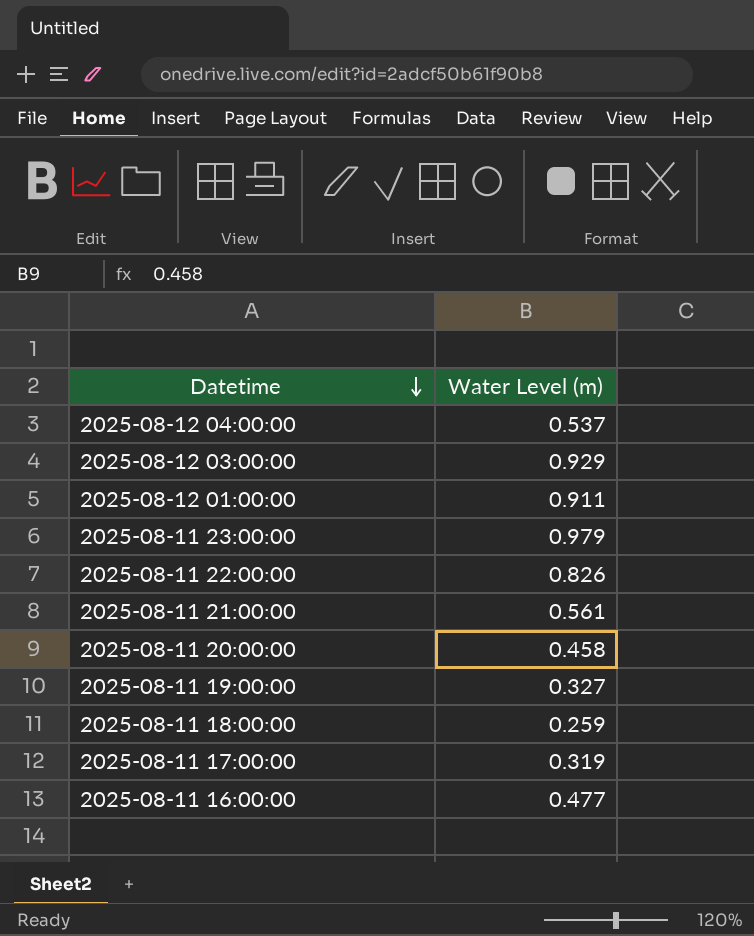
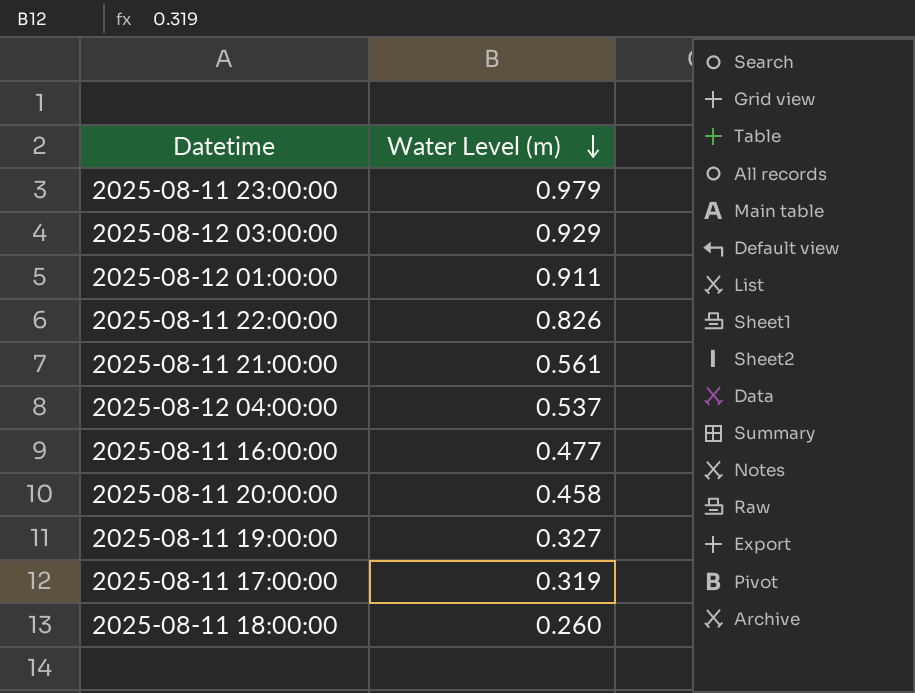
row order: Datetime descending -> Water Level (m) descending
2025-08-11 18:00:00 | Water Level (m): 0.259 -> 0.260

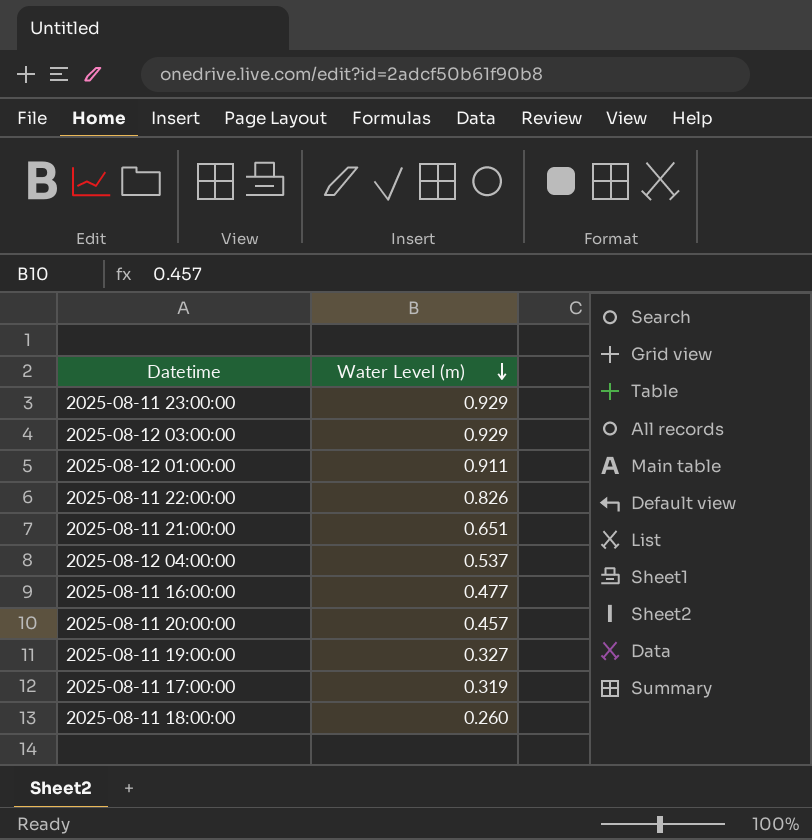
2025-08-11 23:00:00 | Water Level (m): 0.979 -> 0.929
2025-08-11 21:00:00 | Water Level (m): 0.561 -> 0.651
2025-08-11 20:00:00 | Water Level (m): 0.458 -> 0.457

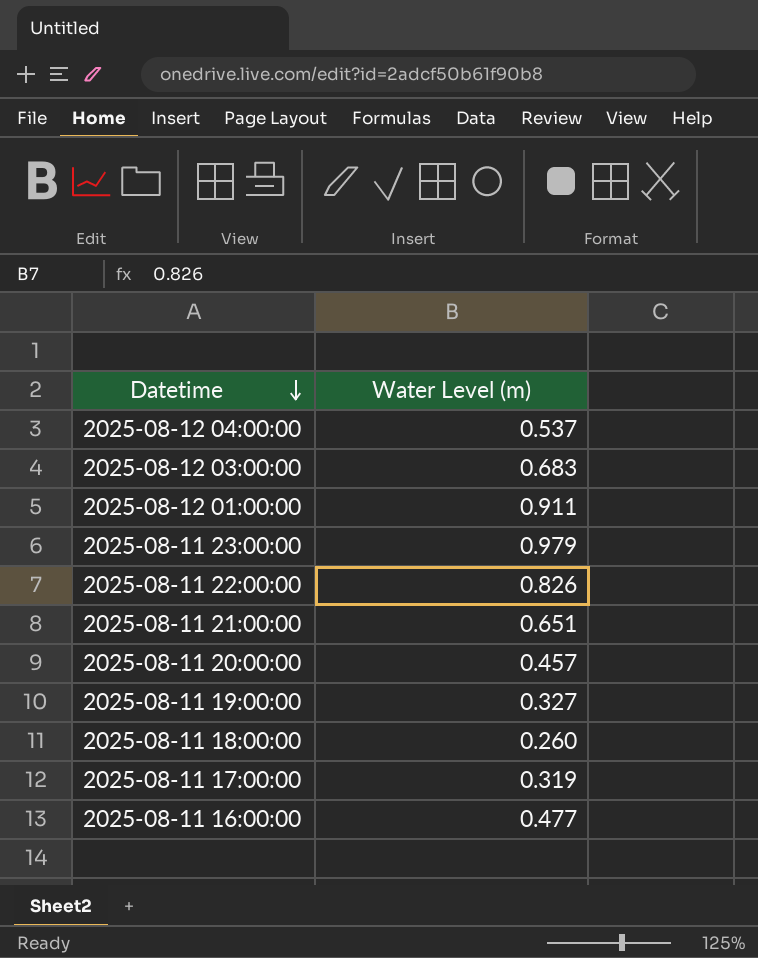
row order: Water Level (m) descending -> Datetime descending
2025-08-12 03:00:00 | Water Level (m): 0.929 -> 0.683
2025-08-11 23:00:00 | Water Level (m): 0.929 -> 0.979

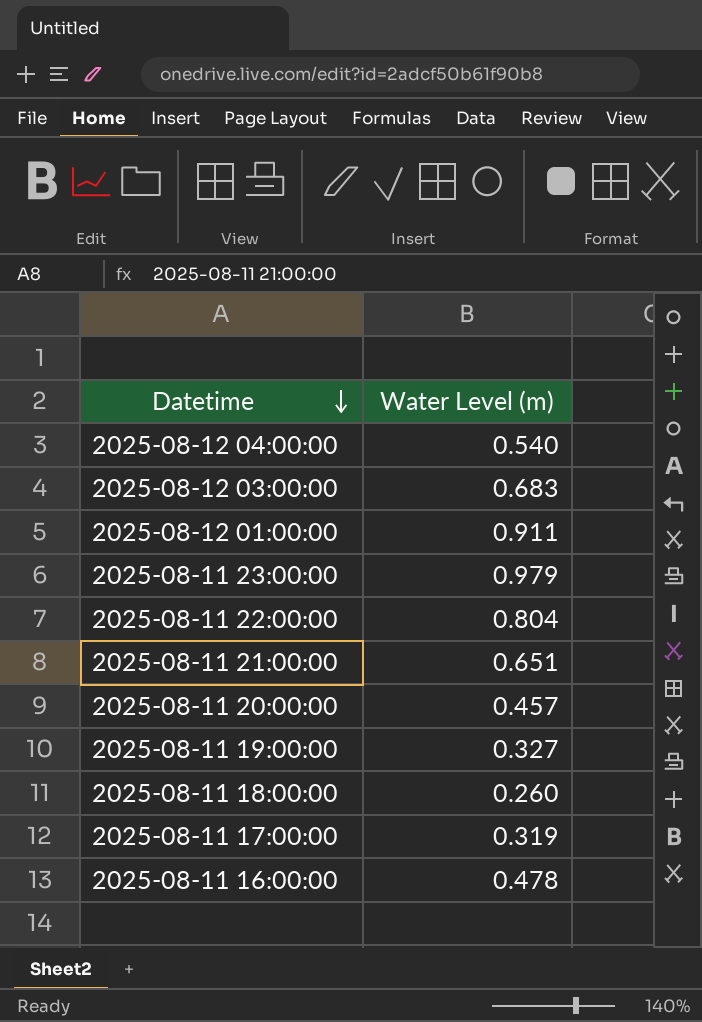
2025-08-12 04:00:00 | Water Level (m): 0.537 -> 0.540
2025-08-11 22:00:00 | Water Level (m): 0.826 -> 0.804
2025-08-11 16:00:00 | Water Level (m): 0.477 -> 0.478

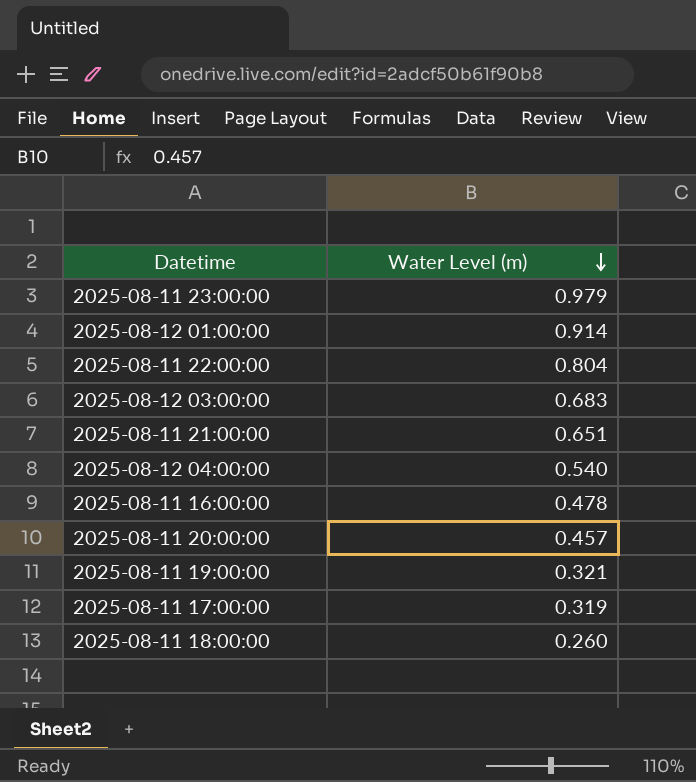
row order: Datetime descending -> Water Level (m) descending
2025-08-12 01:00:00 | Water Level (m): 0.911 -> 0.914
2025-08-11 19:00:00 | Water Level (m): 0.327 -> 0.321

